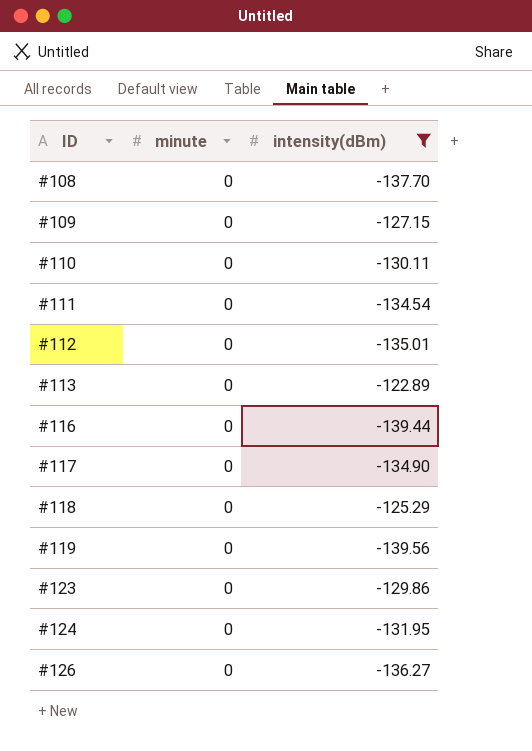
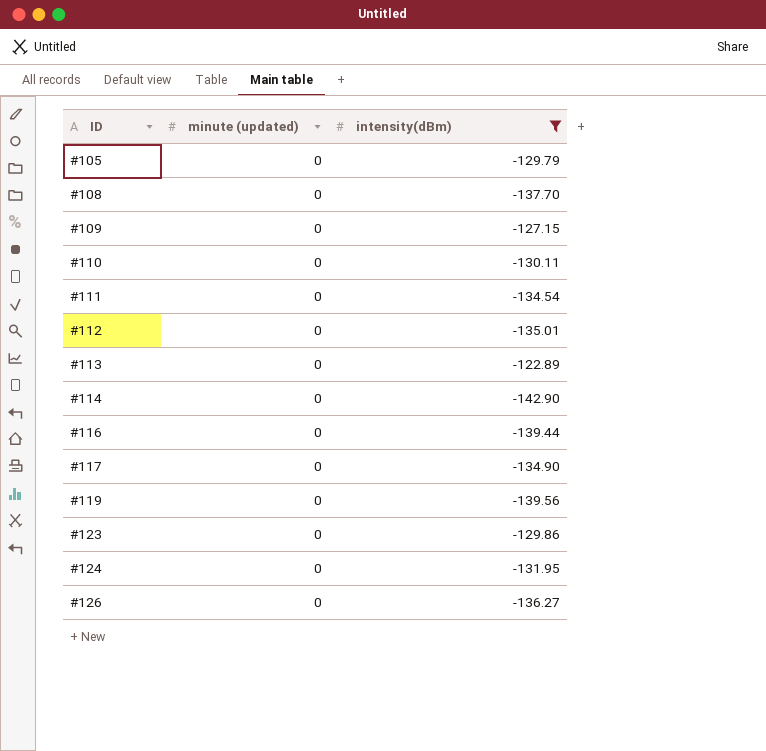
column name: minute -> minute (updated)
row #118: 0 | -125.29 -> none
row #105: none -> 0 | -129.79
row #114: none -> 0 | -142.90

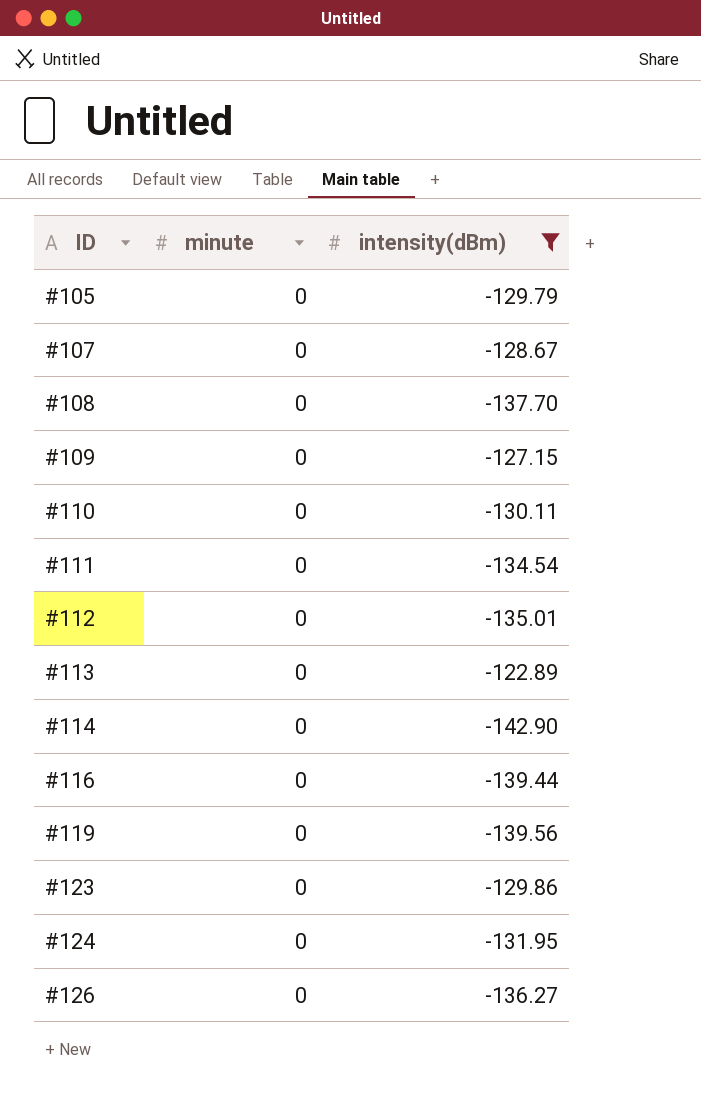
column name: minute (updated) -> minute
row #117: 0 | -134.90 -> none
row #107: none -> 0 | -128.67

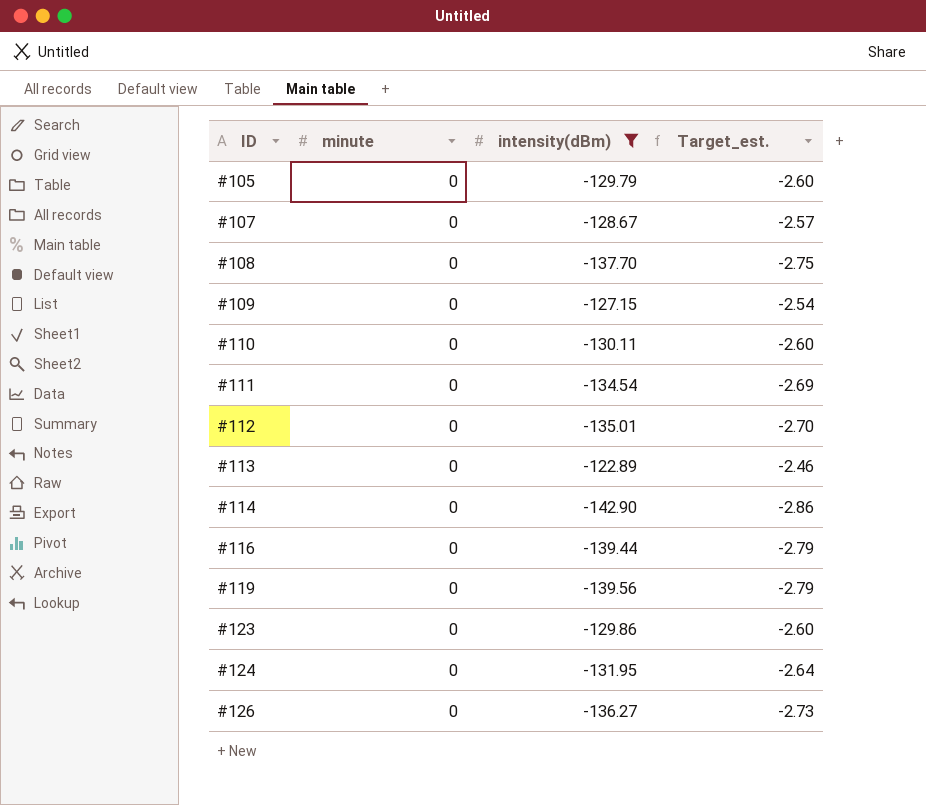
column Target_est. | formula: none -> [intensity(dBm)] * 0.02

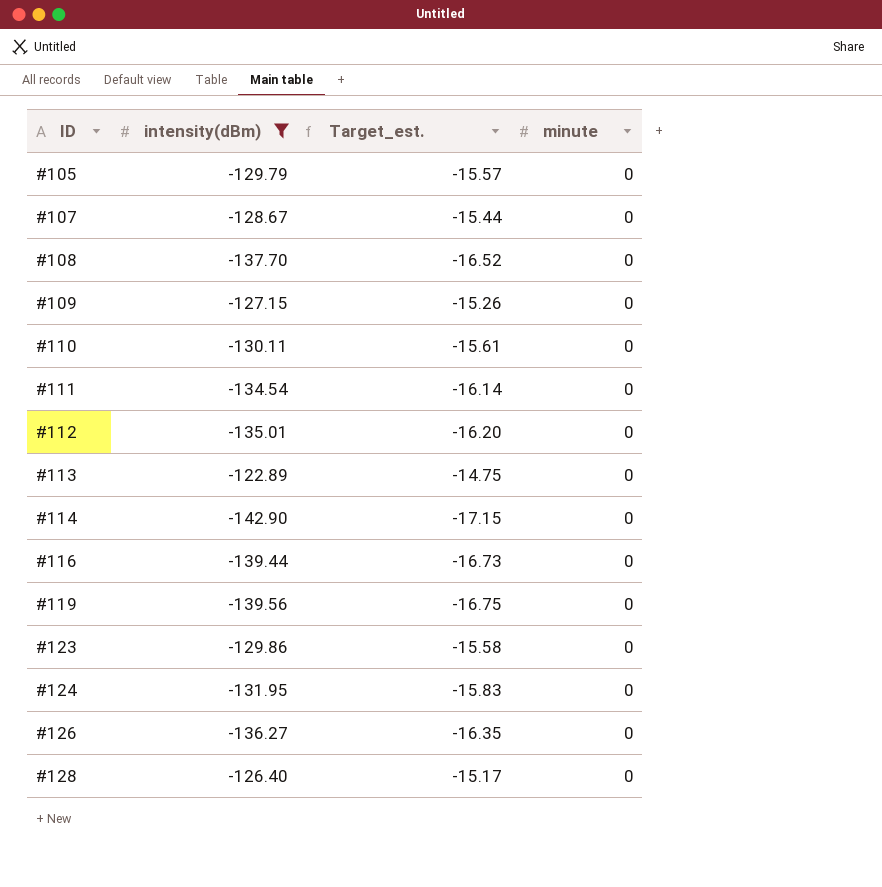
column Target_est. | formula: [intensity(dBm)] * 0.02 -> [intensity(dBm)] * 0.12
column minute | position: 2 -> 4
row #128: none -> -126.40 | -15.17 | 0

